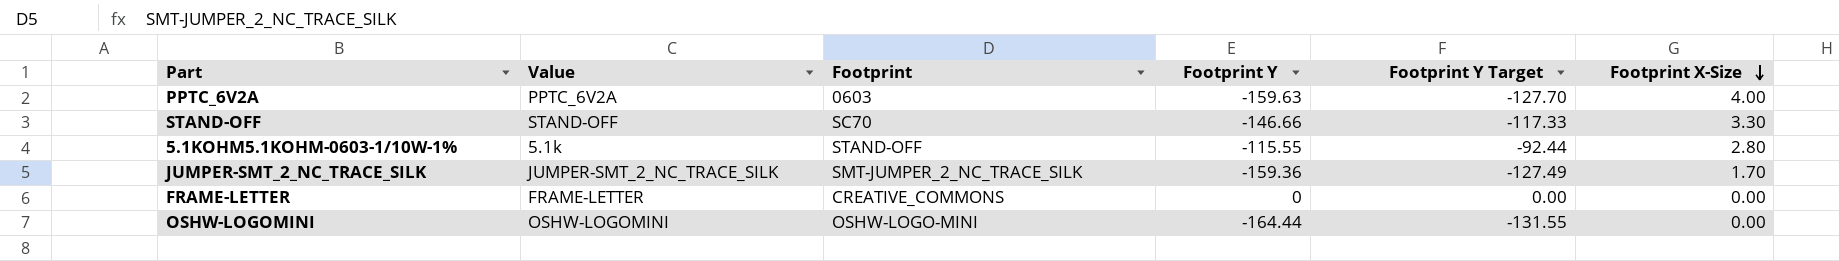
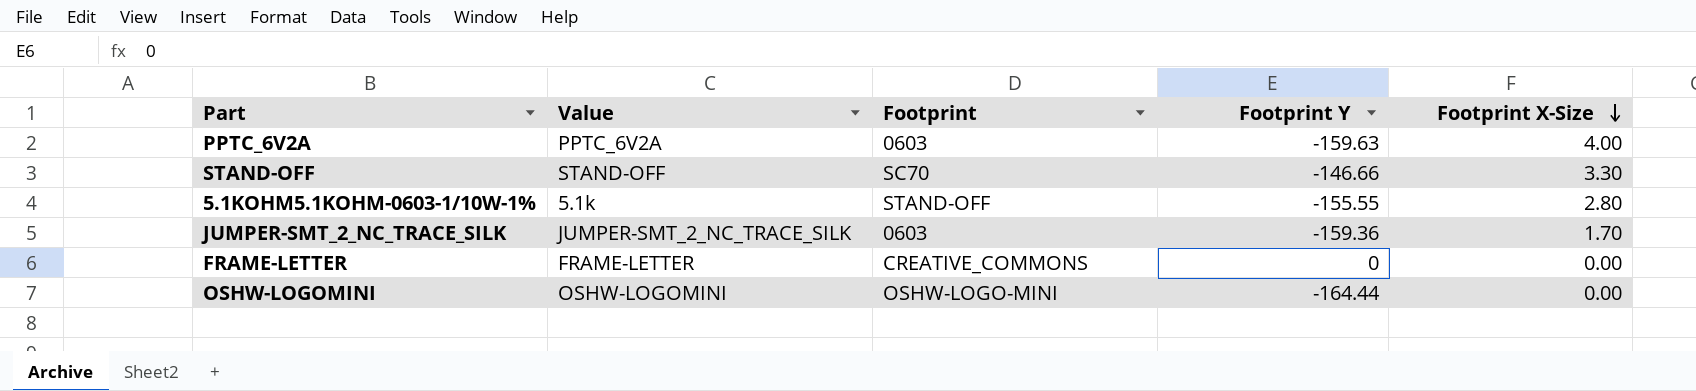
column Footprint Y Target | formula: [Footprint Y] * 0.8 -> none
5.1KOHM5.1KOHM-0603-1/10W-1% | Footprint Y: -115.55 -> -155.55
JUMPER-SMT_2_NC_TRACE_SILK | Footprint: SMT-JUMPER_2_NC_TRACE_SILK -> 0603

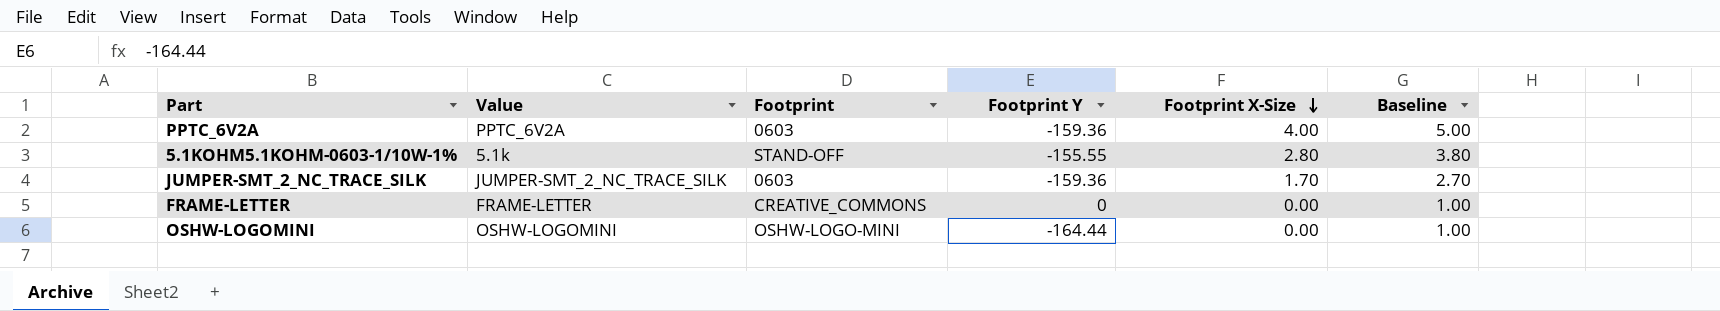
column Baseline | formula: none -> [Footprint X-Size] + 1
row STAND-OFF: STAND-OFF | SC70 | -146.66 | 3.30 -> none
PPTC_6V2A | Footprint Y: -159.63 -> -159.36

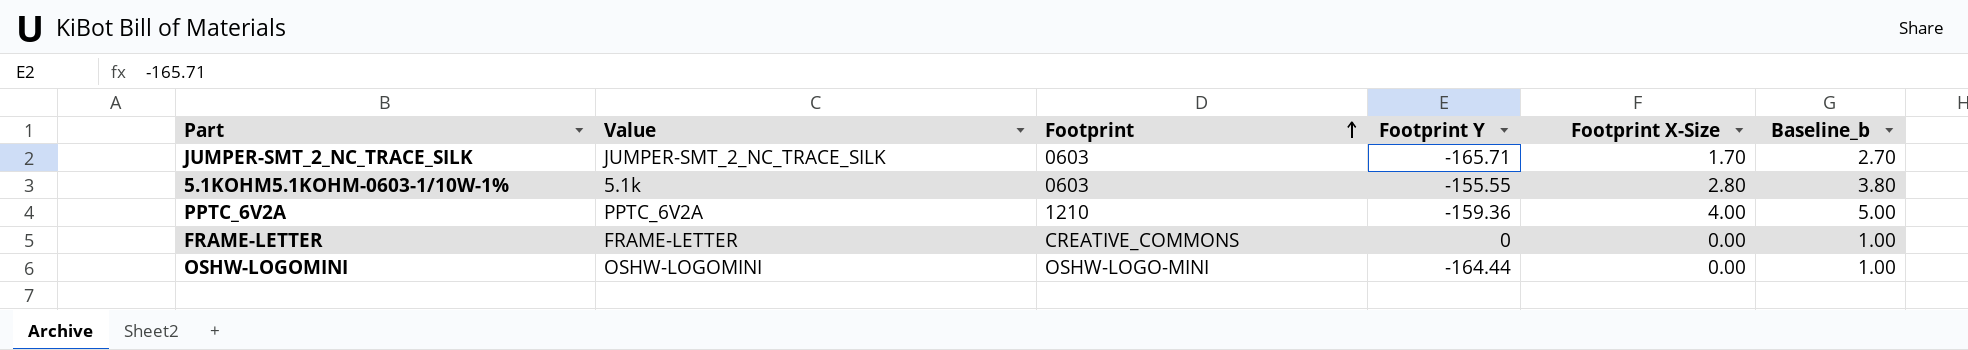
row order: Footprint X-Size descending -> Footprint ascending
column name: Baseline -> Baseline_b
JUMPER-SMT_2_NC_TRACE_SILK | Footprint Y: -159.36 -> -165.71
5.1KOHM5.1KOHM-0603-1/10W-1% | Footprint: STAND-OFF -> 0603
PPTC_6V2A | Footprint: 0603 -> 1210

